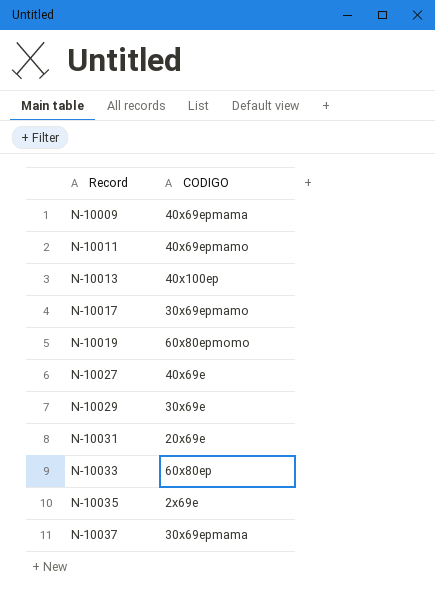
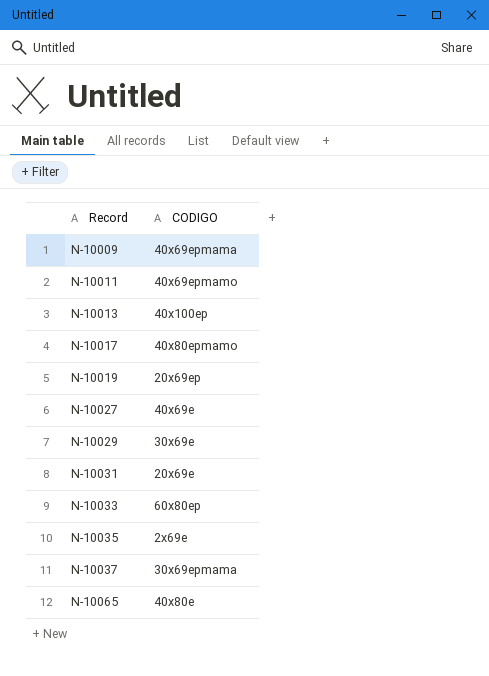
N-10017 | CODIGO: 30x69epmamo -> 40x80epmamo
N-10019 | CODIGO: 60x80epmomo -> 20x69ep
row N-10065: none -> 40x80e

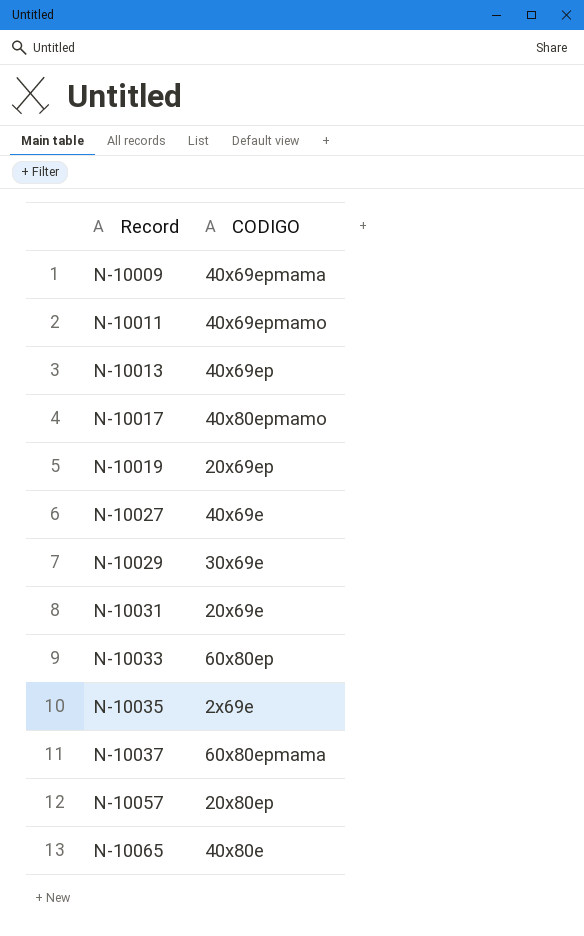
N-10013 | CODIGO: 40x100ep -> 40x69ep
N-10037 | CODIGO: 30x69epmama -> 60x80epmama
row N-10057: none -> 20x80ep

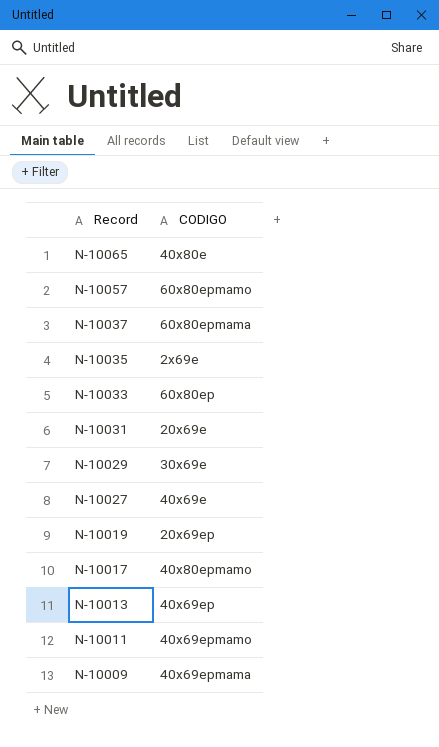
row order: Record ascending -> Record descending
N-10057 | CODIGO: 20x80ep -> 60x80epmamo

